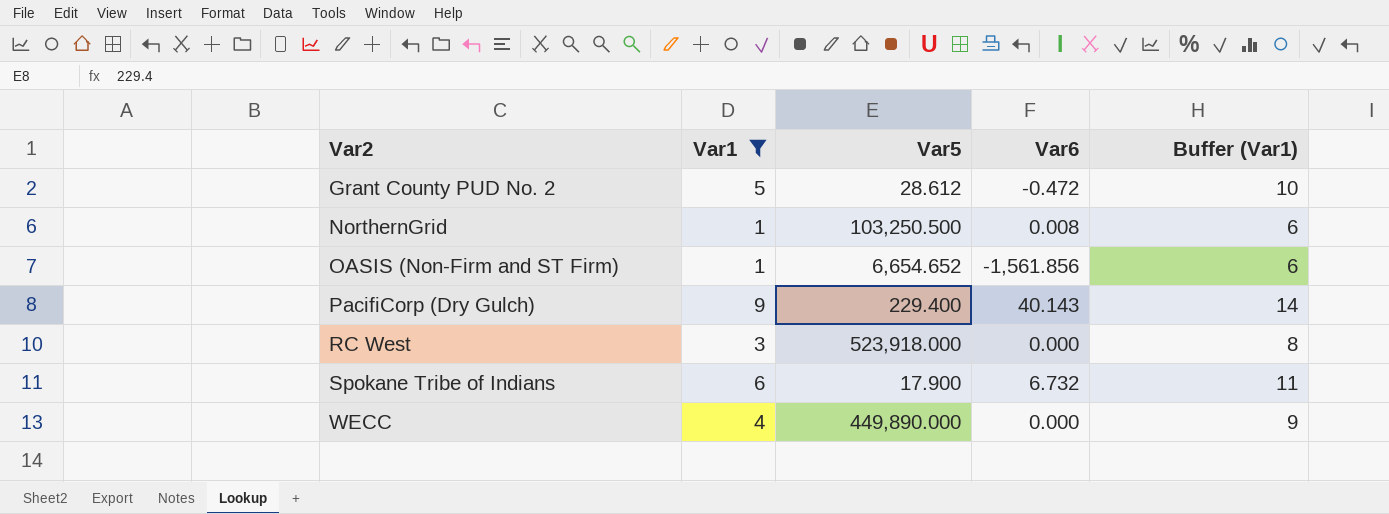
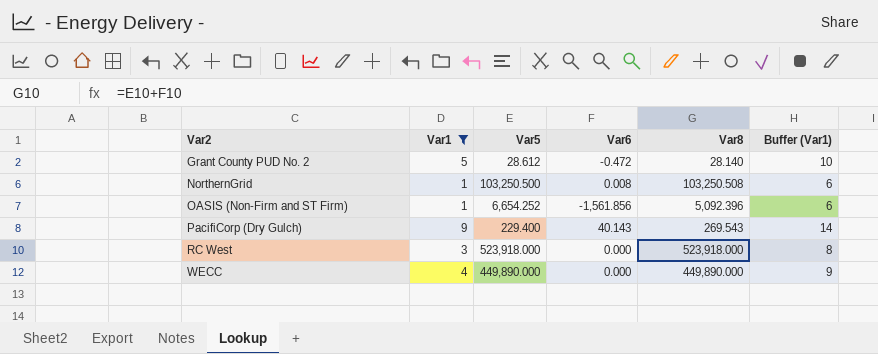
column Var8 | formula: none -> [Var5] + [Var6]
row Spokane Tribe of Indians: 6 | 17.900 | 6.732 | 11 -> none
OASIS (Non-Firm and ST Firm) | Var5: 6,654.652 -> 6,654.252

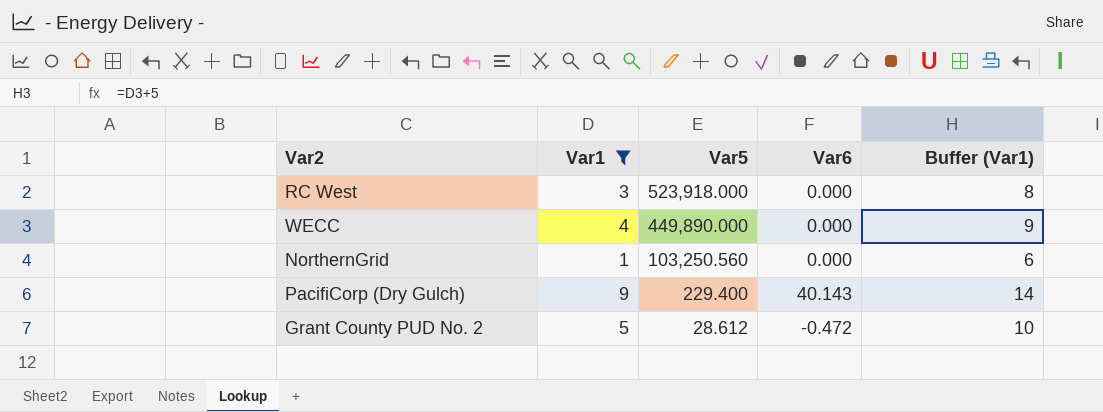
row order: Var2 ascending -> Var5 descending
column Var8 | formula: [Var5] + [Var6] -> none
row OASIS (Non-Firm and ST Firm): 1 | 6,654.252 | -1,561.856 | 5,092.396 | 6 -> none
NorthernGrid | Var5: 103,250.500 -> 103,250.560
NorthernGrid | Var6: 0.008 -> 0.000

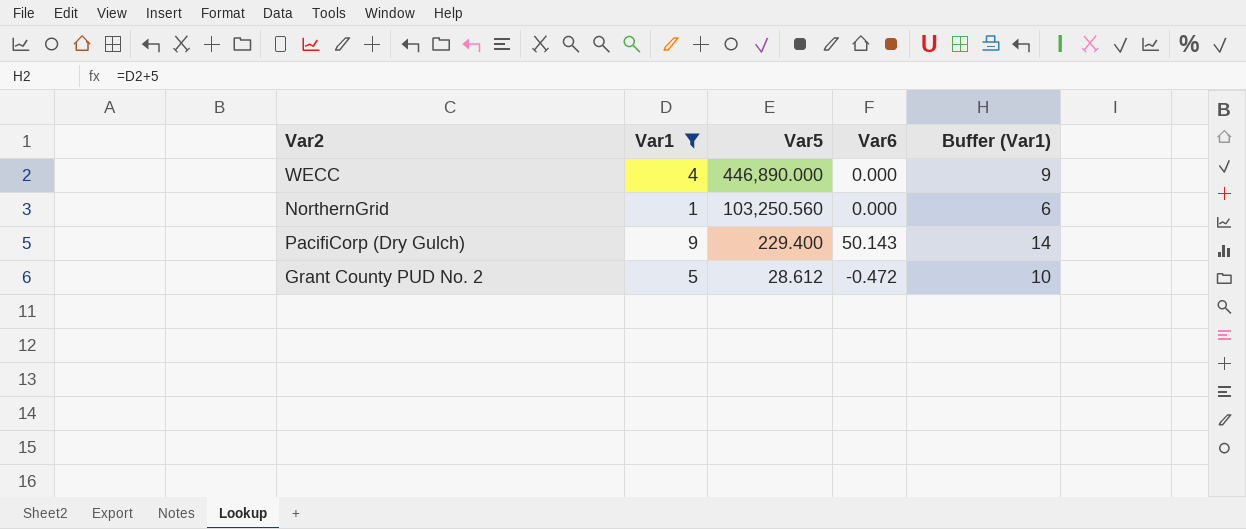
row RC West: 3 | 523,918.000 | 0.000 | 8 -> none
WECC | Var5: 449,890.000 -> 446,890.000
PacifiCorp (Dry Gulch) | Var6: 40.143 -> 50.143

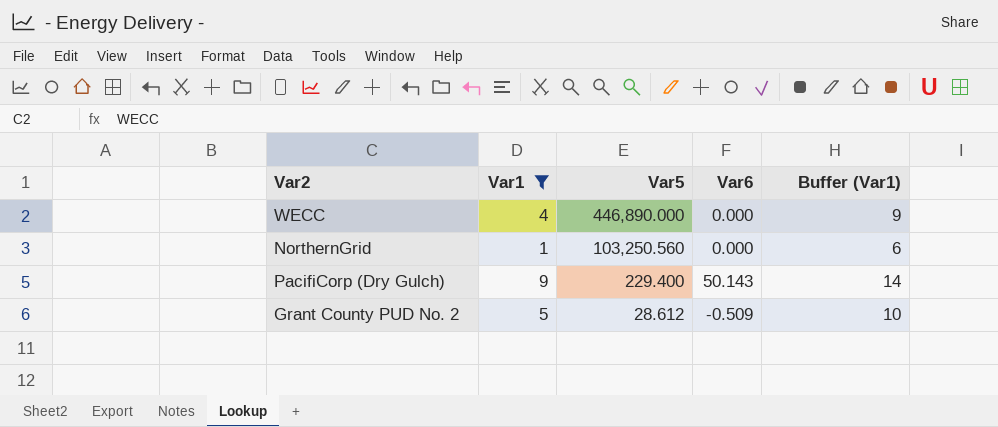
Grant County PUD No. 2 | Var6: -0.472 -> -0.509

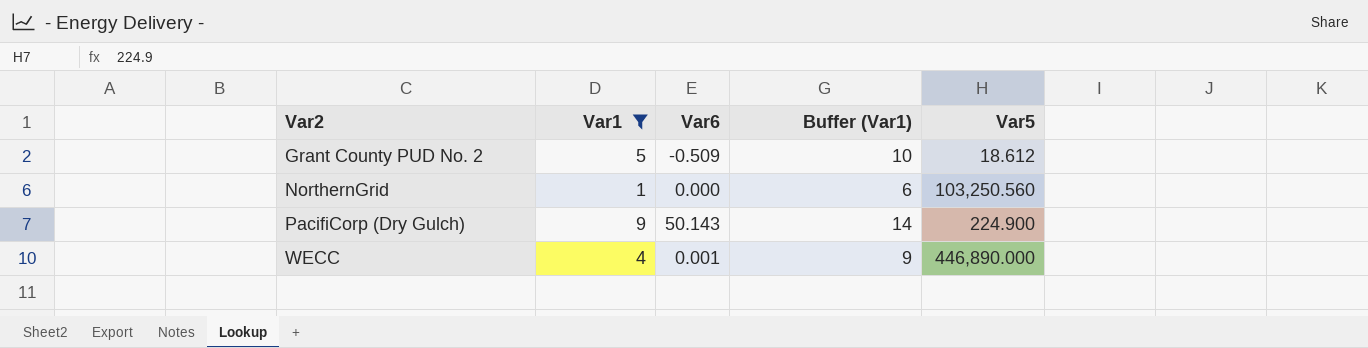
row order: Var5 descending -> Var2 ascending
column Var5 | position: 3 -> 5
Grant County PUD No. 2 | Var5: 28.612 -> 18.612
PacifiCorp (Dry Gulch) | Var5: 229.400 -> 224.900
WECC | Var6: 0.000 -> 0.001

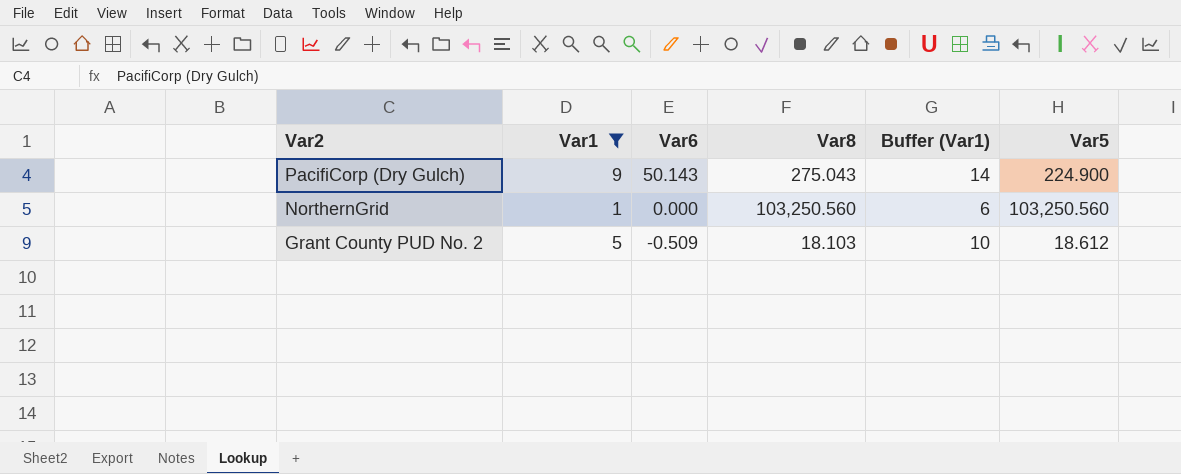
row order: Var2 ascending -> Var2 descending
column Var8 | formula: none -> [Var6] + [Var5]
row WECC: 4 | 0.001 | 9 | 446,890.000 -> none

